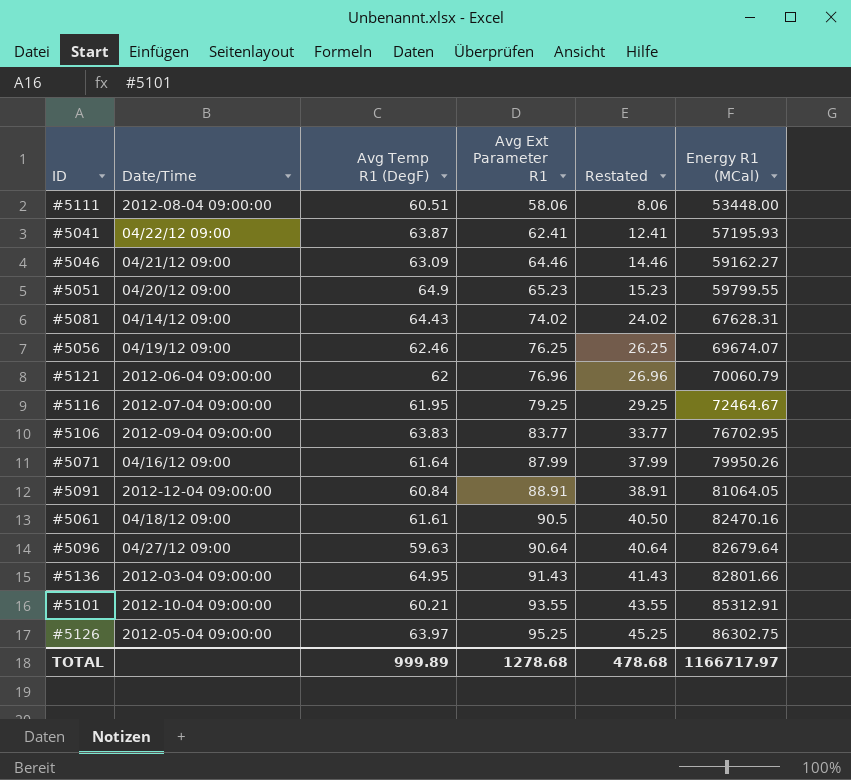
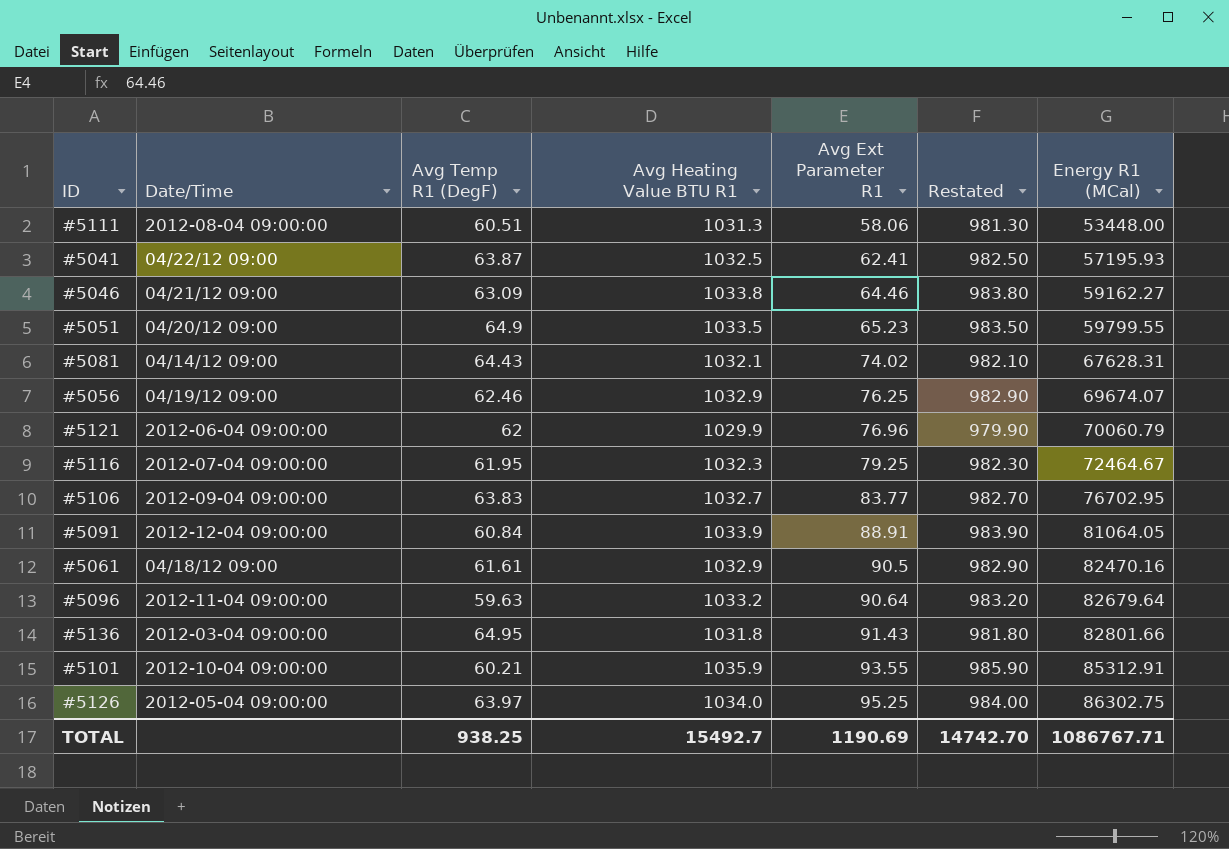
column Avg Heating Value BTU R1 | position: none -> 4
column Restated | formula: [Avg Ext Parameter R1] - 50 -> [Avg Heating Value BTU R1] - 50
row #5071: 04/16/12 09:00 | 61.64 | 87.99 | 37.99 | 79950.26 -> none
#5096 | Date/Time: 04/27/12 09:00 -> 2012-11-04 09:00:00
TOTAL | Avg Temp R1 (DegF): 999.89 -> 938.25
TOTAL | Avg Ext Parameter R1: 1278.68 -> 1190.69
TOTAL | Restated: 478.68 -> 14742.70
TOTAL | Energy R1 (MCal): 1166717.97 -> 1086767.71

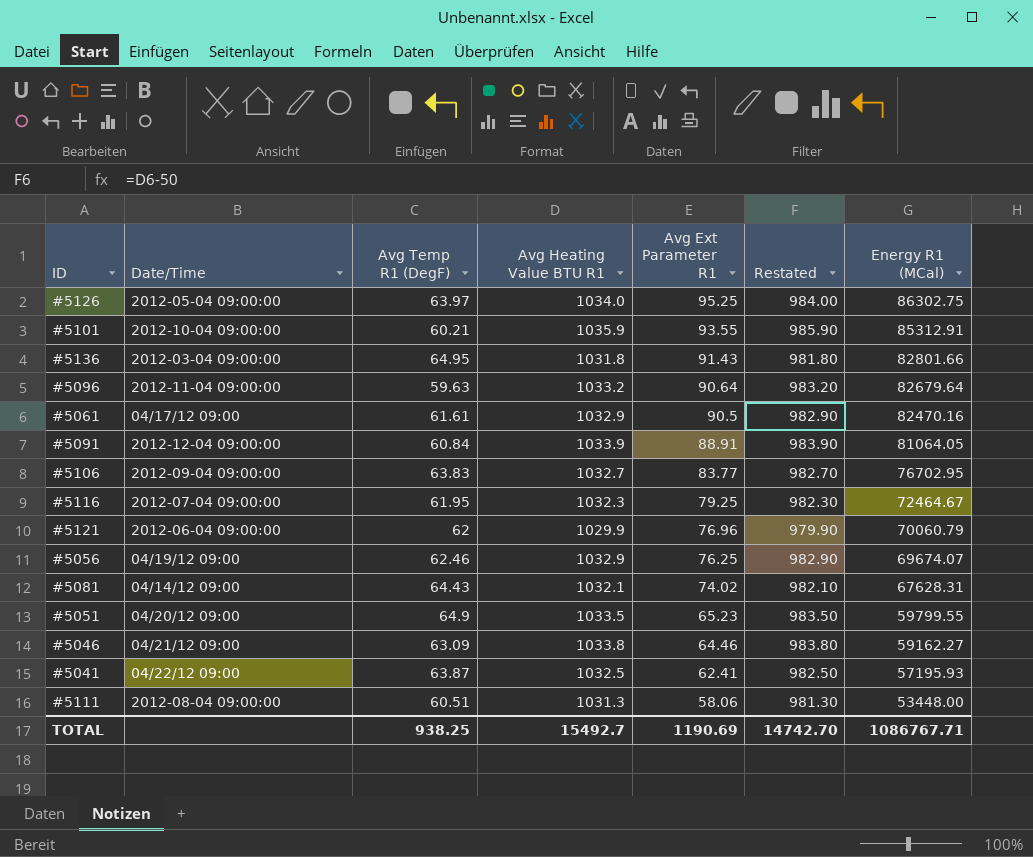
row order: Avg Ext Parameter R1 ascending -> Avg Ext Parameter R1 descending
#5061 | Date/Time: 04/18/12 09:00 -> 04/17/12 09:00

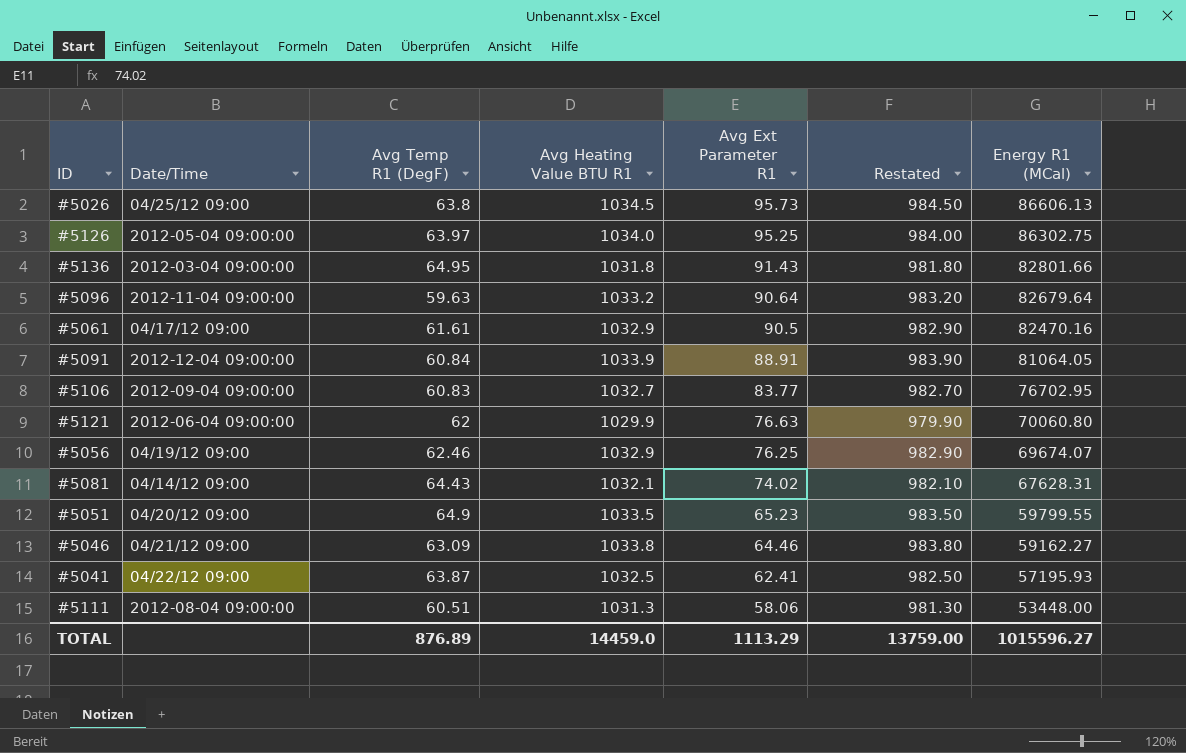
row #5101: 2012-10-04 09:00:00 | 60.21 | 1035.9 | 93.55 | 985.90 | 85312.91 -> none
row #5116: 2012-07-04 09:00:00 | 61.95 | 1032.3 | 79.25 | 982.30 | 72464.67 -> none
row #5026: none -> 04/25/12 09:00 | 63.8 | 1034.5 | 95.73 | 984.50 | 86606.13
#5106 | Avg Temp R1 (DegF): 63.83 -> 60.83
#5121 | Avg Ext Parameter R1: 76.96 -> 76.63
#5121 | Energy R1 (MCal): 70060.79 -> 70060.80
TOTAL | Avg Temp R1 (DegF): 938.25 -> 876.89
TOTAL | Avg Heating Value BTU R1: 15492.7 -> 14459.0
TOTAL | Avg Ext Parameter R1: 1190.69 -> 1113.29
TOTAL | Restated: 14742.70 -> 13759.00
TOTAL | Energy R1 (MCal): 1086767.71 -> 1015596.27

